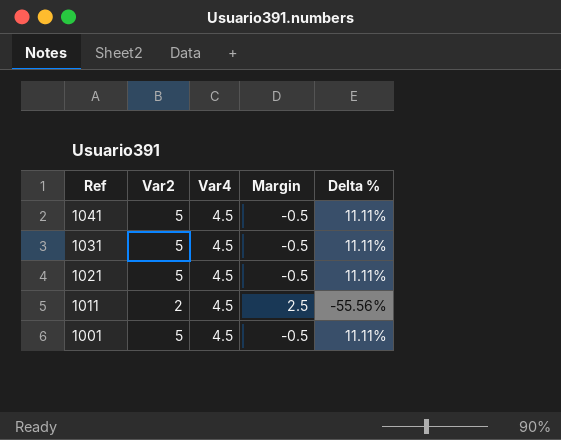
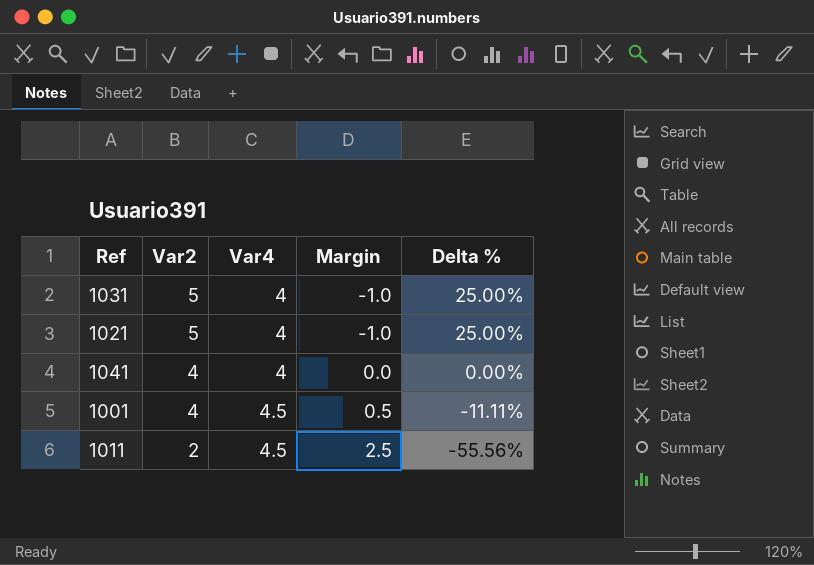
row order: Ref descending -> Var2 descending
1031 | Var4: 4.5 -> 4
1031 | Margin: -0.5 -> -1.0
1031 | Delta %: 11.11% -> 25.00%
1021 | Var4: 4.5 -> 4
1021 | Margin: -0.5 -> -1.0
1021 | Delta %: 11.11% -> 25.00%
1041 | Var2: 5 -> 4
1041 | Var4: 4.5 -> 4
1041 | Margin: -0.5 -> 0.0
1041 | Delta %: 11.11% -> 0.00%
1001 | Var2: 5 -> 4
1001 | Margin: -0.5 -> 0.5
1001 | Delta %: 11.11% -> -11.11%

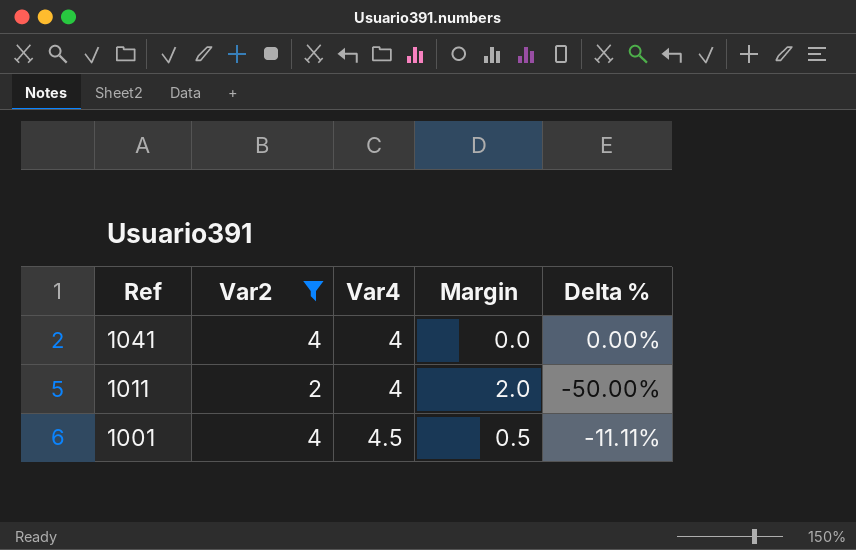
filter: none -> Var2 != 5
row order: Var2 descending -> Ref descending
1011 | Var4: 4.5 -> 4
1011 | Margin: 2.5 -> 2.0
1011 | Delta %: -55.56% -> -50.00%

